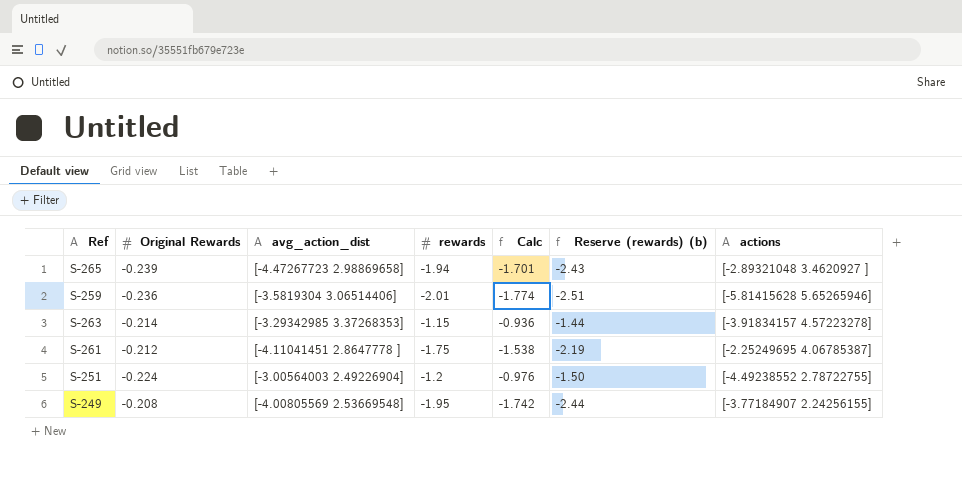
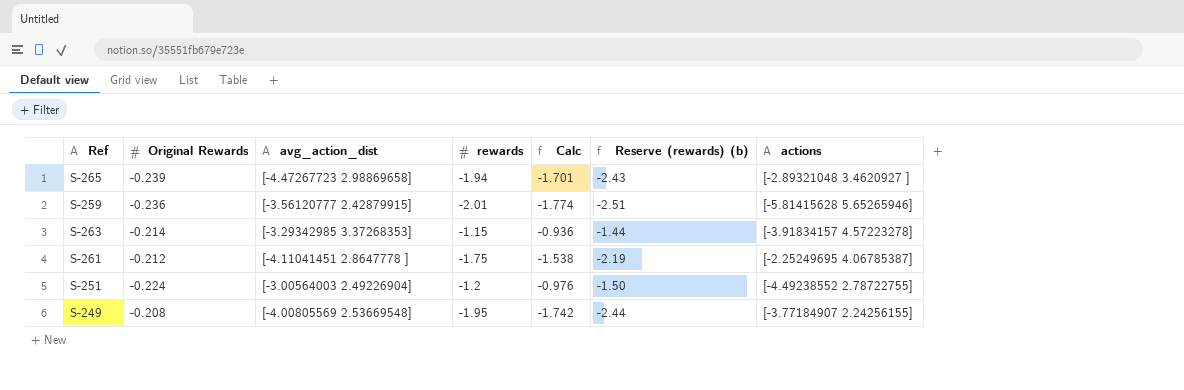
S-259 | avg_action_dist: [-3.5819304 3.06514406] -> [-3.56120777 2.42879915]

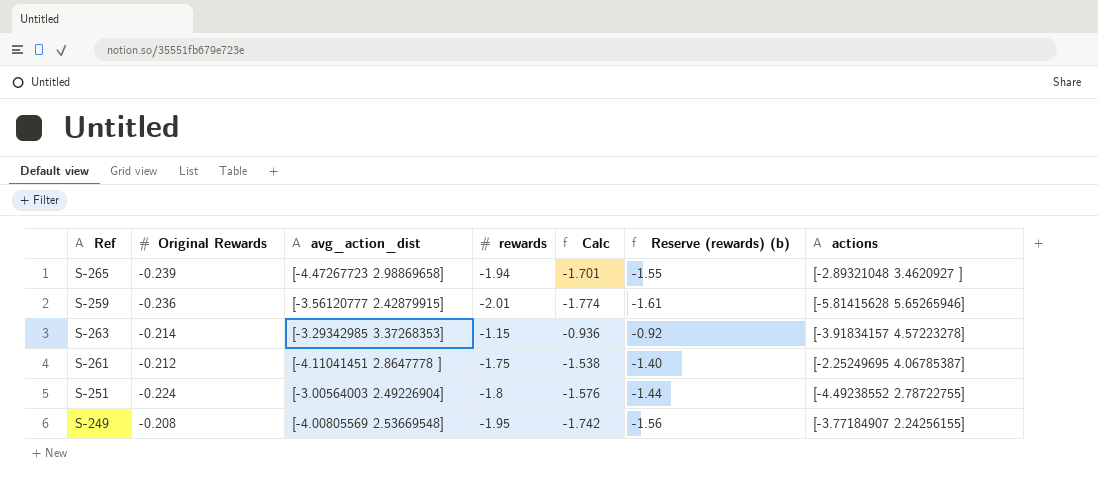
column Reserve (rewards) (b) | formula: [rewards] * 1.25 -> [rewards] * 0.8
S-251 | rewards: -1.2 -> -1.8
S-251 | Calc: -0.976 -> -1.576

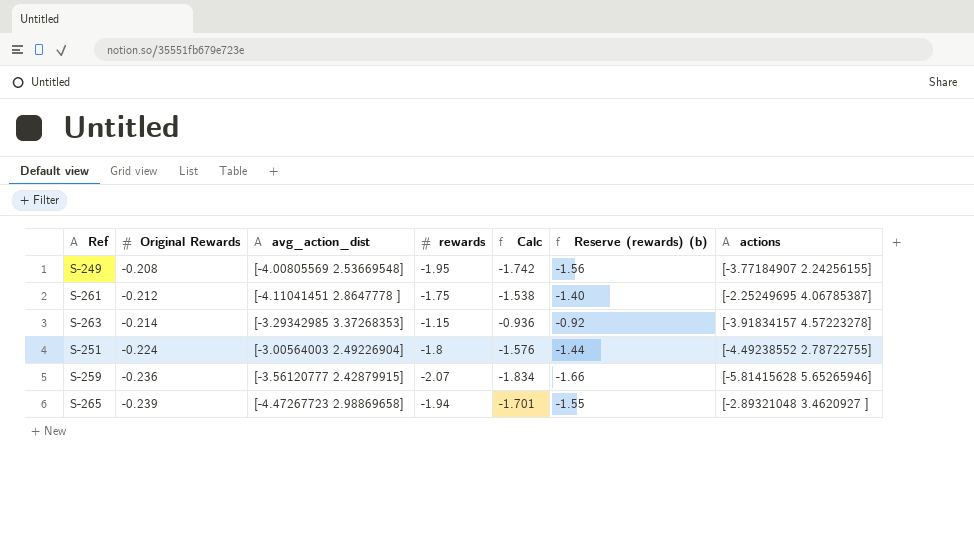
row order: none -> Original Rewards descending
S-259 | rewards: -2.01 -> -2.07
S-259 | Calc: -1.774 -> -1.834
S-259 | Reserve (rewards) (b): -1.61 -> -1.66

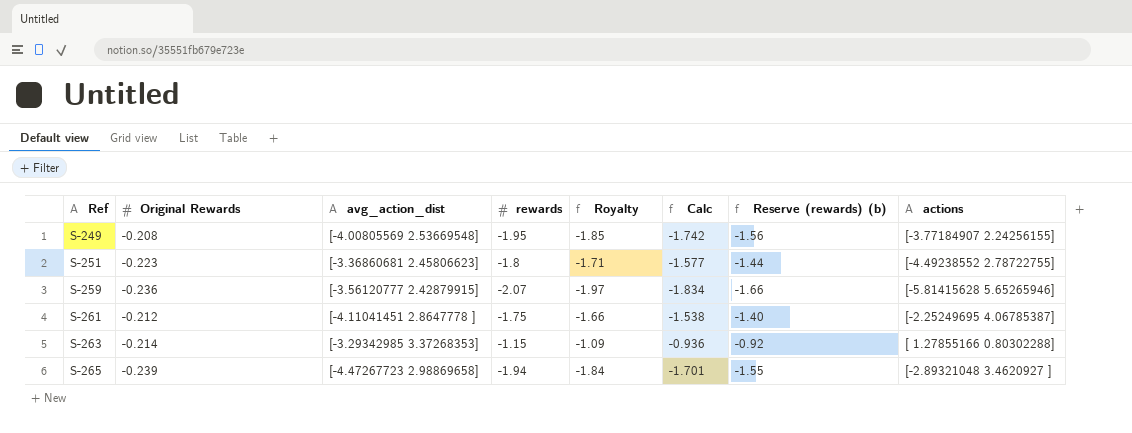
row order: Original Rewards descending -> Ref ascending
column Royalty | formula: none -> [rewards] * 0.95
S-251 | Original Rewards: -0.224 -> -0.223
S-251 | avg_action_dist: [-3.00564003 2.49226904] -> [-3.36860681 2.45806623]
S-251 | Calc: -1.576 -> -1.577
S-263 | actions: [-3.91834157 4.57223278] -> [ 1.27855166 0.80302288]

